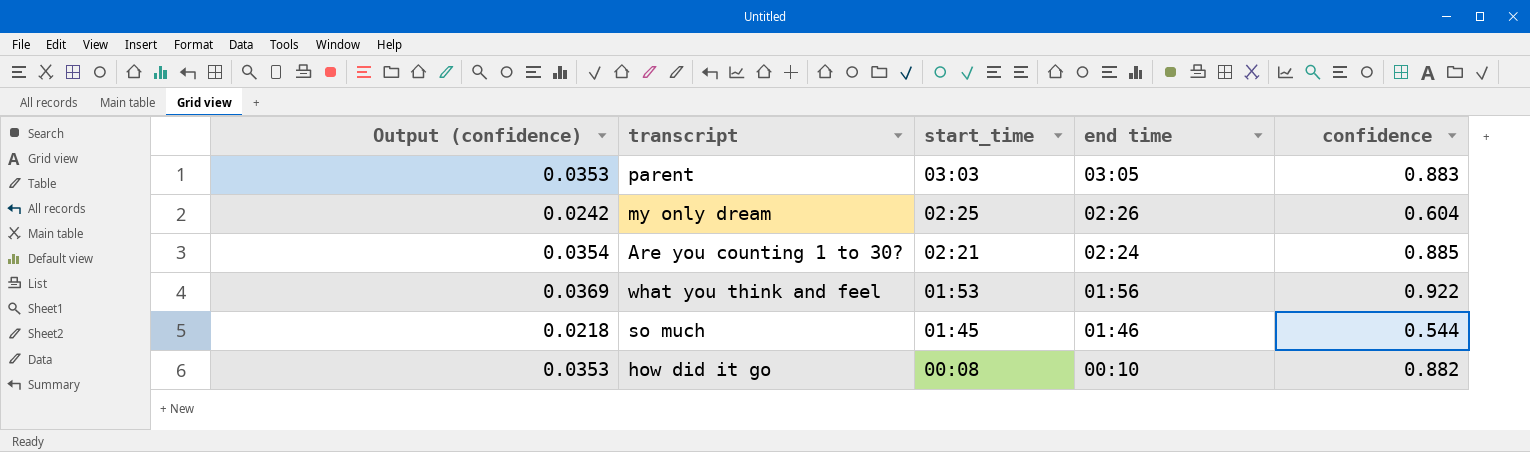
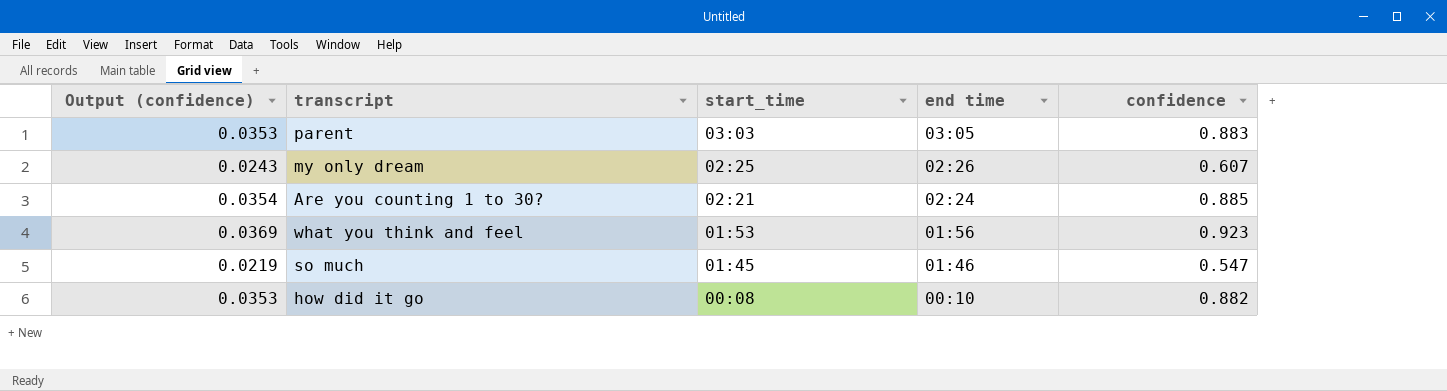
my only dream | Output (confidence): 0.0242 -> 0.0243
my only dream | confidence: 0.604 -> 0.607
what you think and feel | confidence: 0.922 -> 0.923
so much | Output (confidence): 0.0218 -> 0.0219
so much | confidence: 0.544 -> 0.547

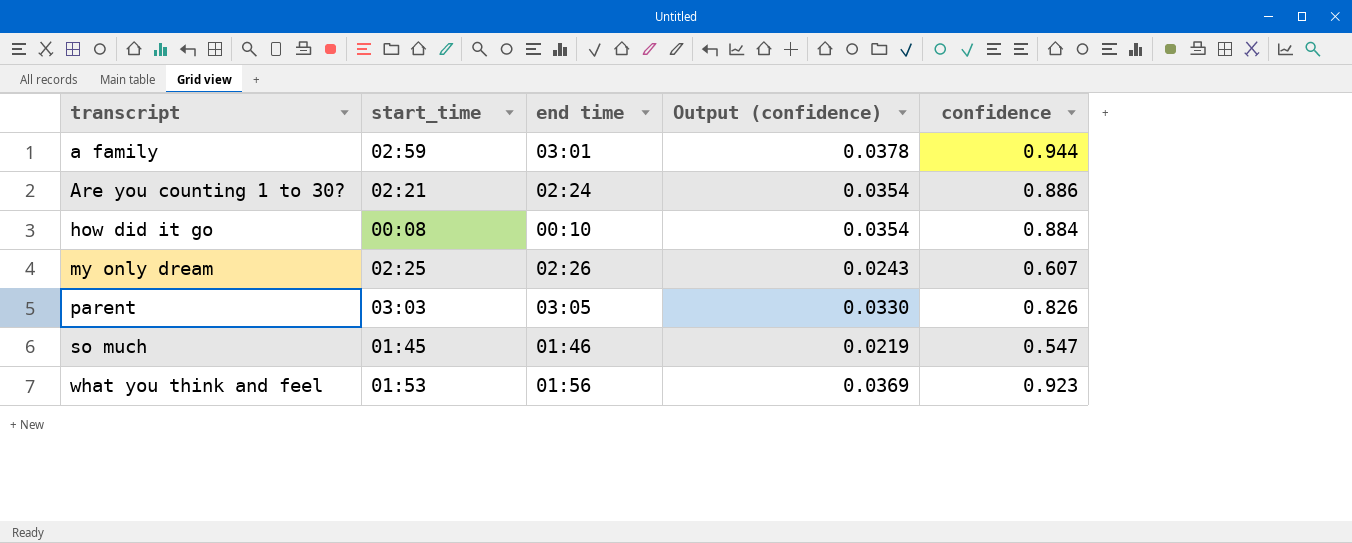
row order: start_time descending -> transcript ascending
column Output (confidence) | position: 1 -> 4
row a family: none -> 02:59 | 03:01 | 0.0378 | 0.944
Are you counting 1 to 30? | confidence: 0.885 -> 0.886
how did it go | Output (confidence): 0.0353 -> 0.0354
how did it go | confidence: 0.882 -> 0.884
parent | Output (confidence): 0.0353 -> 0.0330
parent | confidence: 0.883 -> 0.826

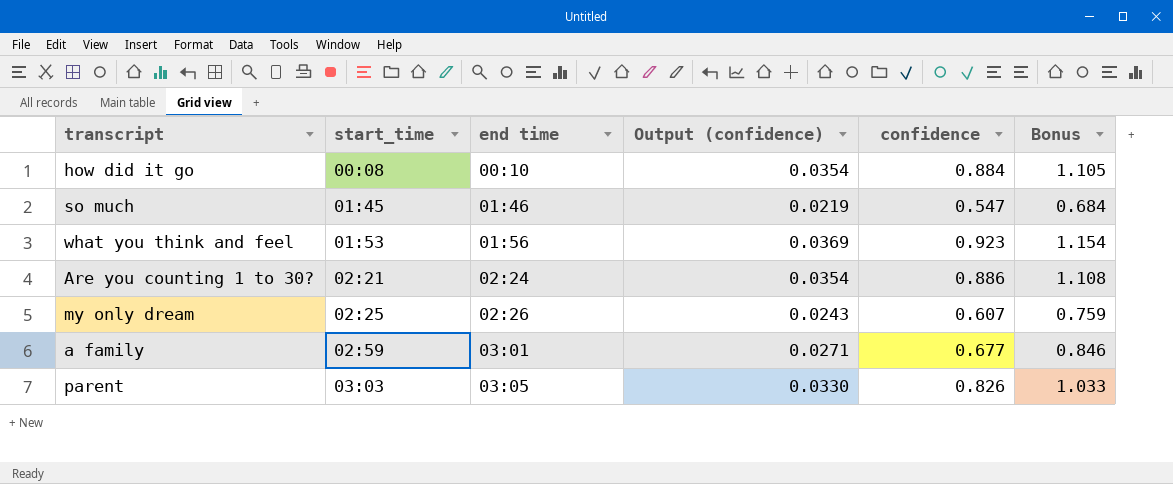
row order: transcript ascending -> start_time ascending
column Bonus | formula: none -> [confidence] * 1.25
a family | Output (confidence): 0.0378 -> 0.0271
a family | confidence: 0.944 -> 0.677

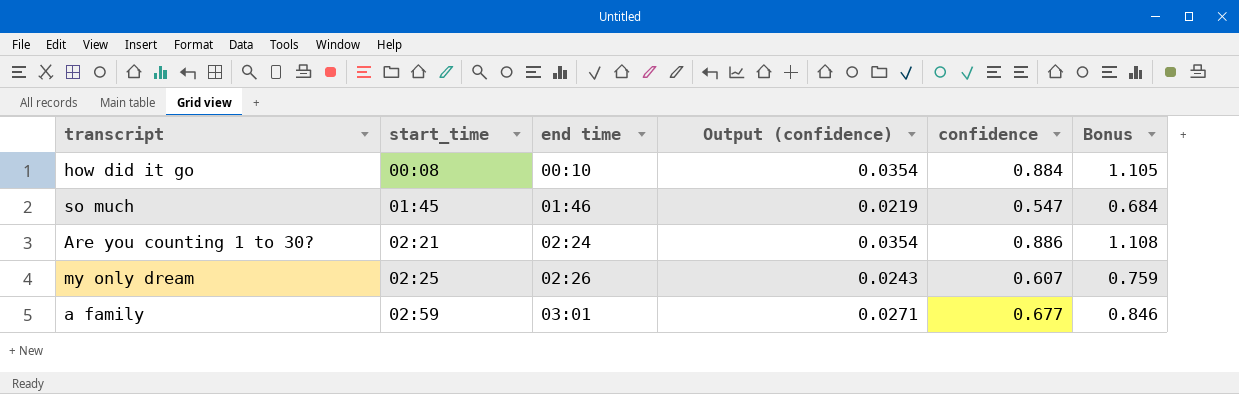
row what you think and feel: 01:53 | 01:56 | 0.0369 | 0.923 | 1.154 -> none
row parent: 03:03 | 03:05 | 0.0330 | 0.826 | 1.033 -> none

